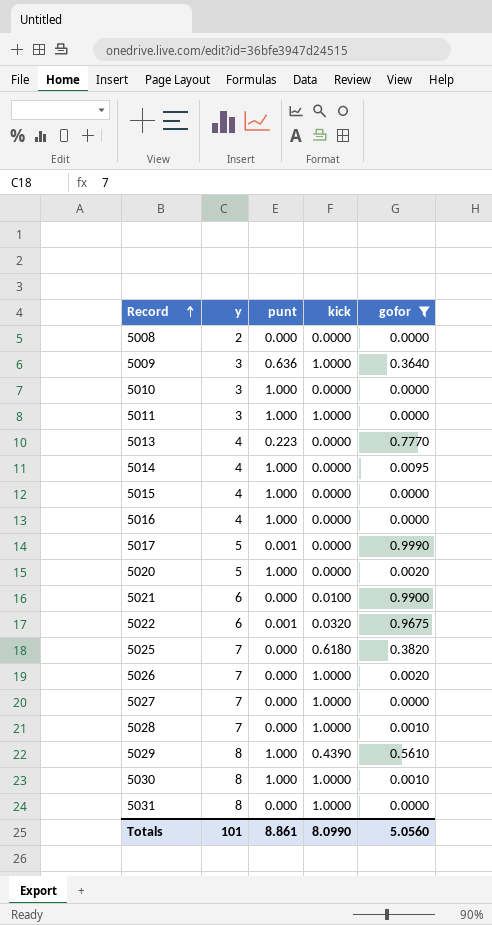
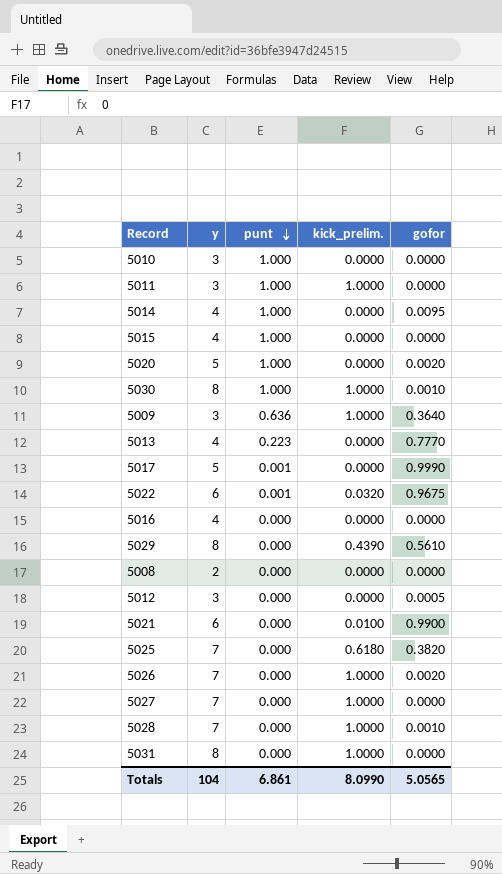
filter: gofor != 0.0005 -> none
row order: Record ascending -> punt descending
column name: kick -> kick_prelim.
5016 | punt: 1.000 -> 0.000
5029 | punt: 1.000 -> 0.000
Totals | y: 101 -> 104
Totals | punt: 8.861 -> 6.861
Totals | gofor: 5.0560 -> 5.0565

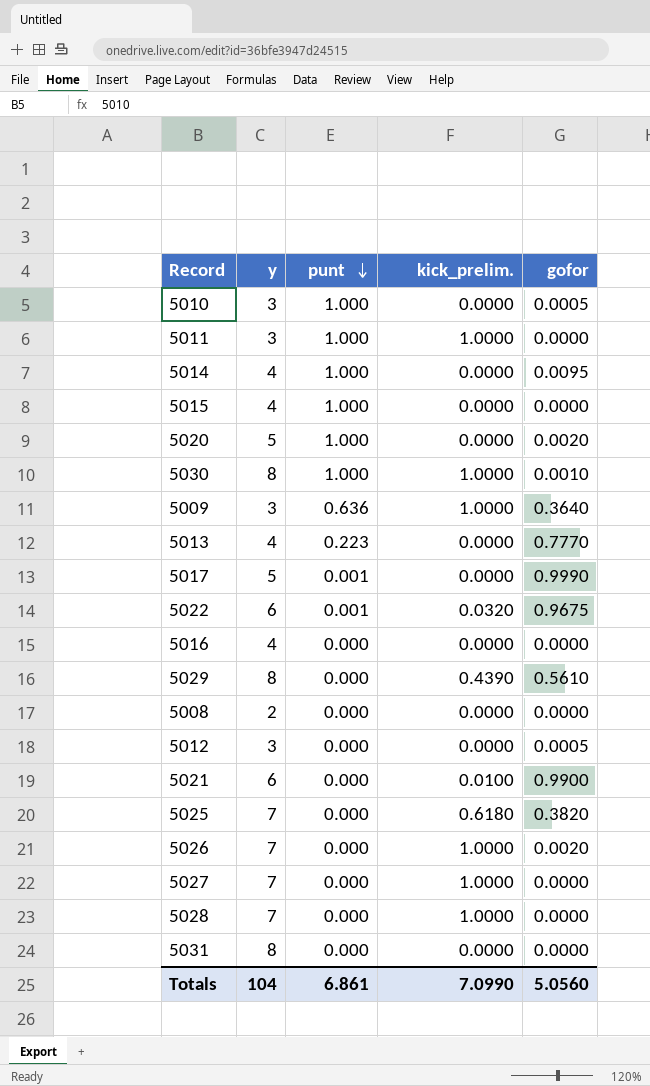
5010 | gofor: 0.0000 -> 0.0005
5028 | gofor: 0.0010 -> 0.0000
5031 | kick_prelim.: 1.0000 -> 0.0000
Totals | kick_prelim.: 8.0990 -> 7.0990
Totals | gofor: 5.0565 -> 5.0560

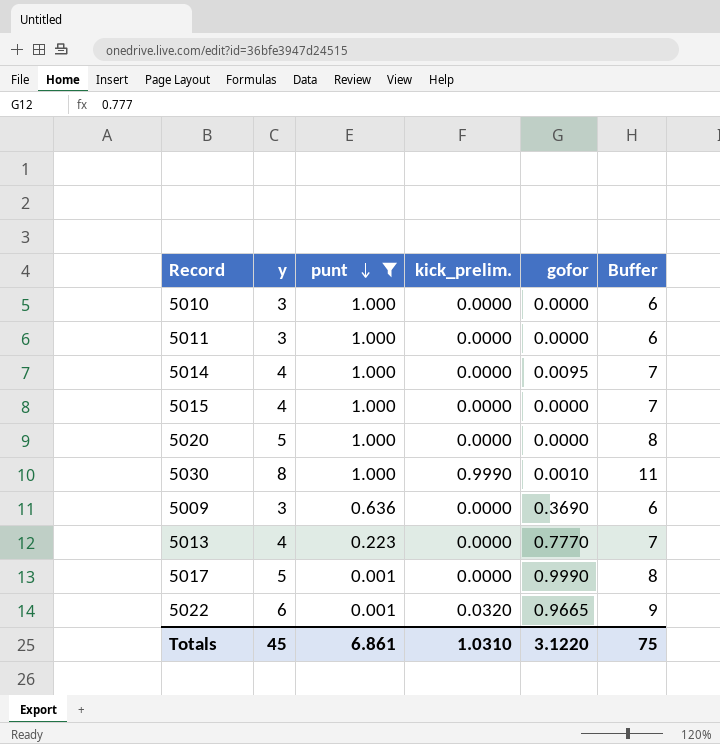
filter: none -> punt != 0.000
column Buffer | formula: none -> [y] + 3
5010 | gofor: 0.0005 -> 0.0000
5011 | kick_prelim.: 1.0000 -> 0.0000
5020 | gofor: 0.0020 -> 0.0000
5030 | kick_prelim.: 1.0000 -> 0.9990
5009 | kick_prelim.: 1.0000 -> 0.0000
5009 | gofor: 0.3640 -> 0.3690
5022 | gofor: 0.9675 -> 0.9665
Totals | y: 104 -> 45
Totals | kick_prelim.: 7.0990 -> 1.0310
Totals | gofor: 5.0560 -> 3.1220

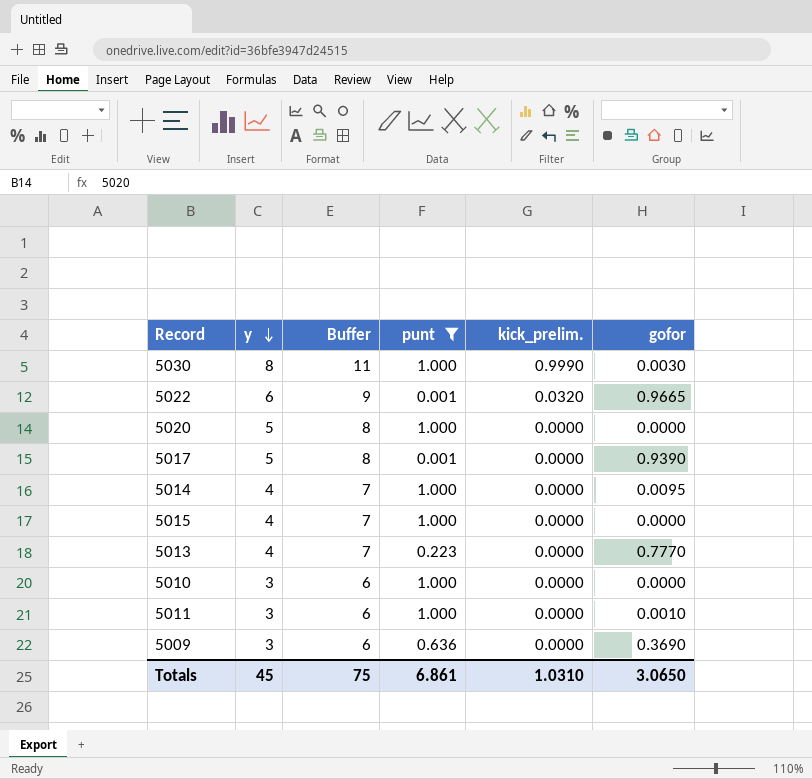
row order: punt descending -> y descending
column Buffer | position: 6 -> 3
5030 | gofor: 0.0010 -> 0.0030
5017 | gofor: 0.9990 -> 0.9390
5011 | gofor: 0.0000 -> 0.0010
Totals | gofor: 3.1220 -> 3.0650

